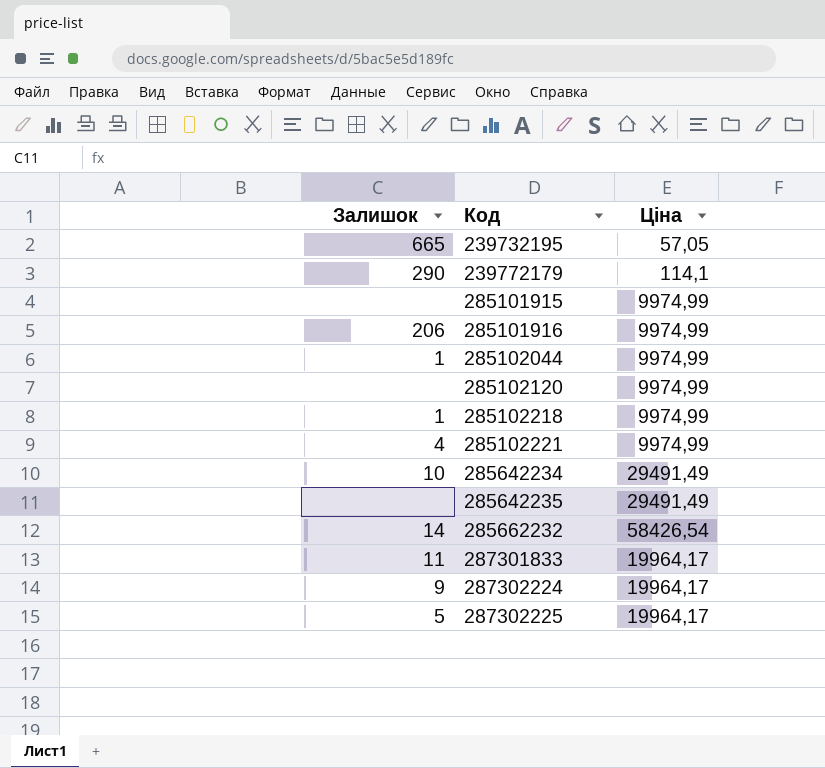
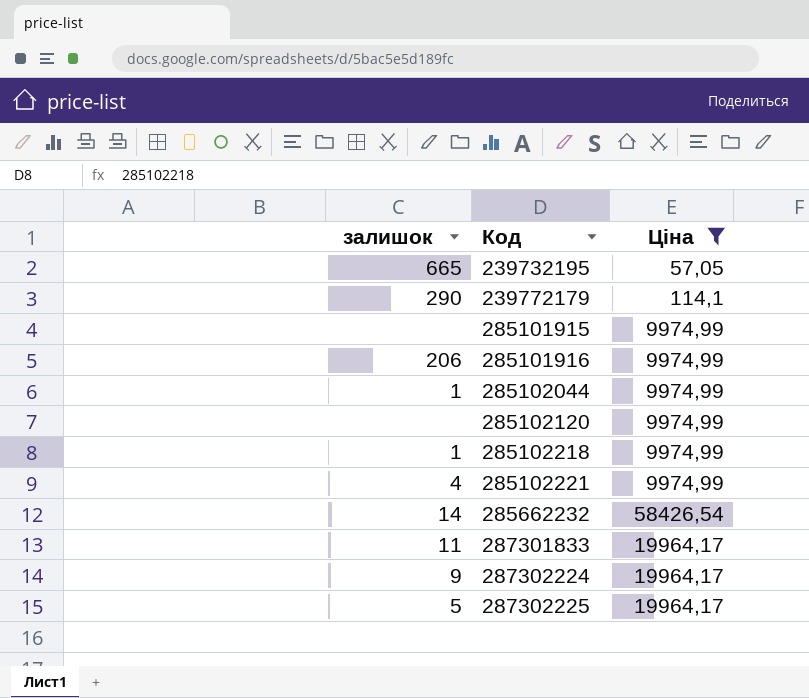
filter: none -> Ціна != 29491,49
column name: Залишок -> залишок

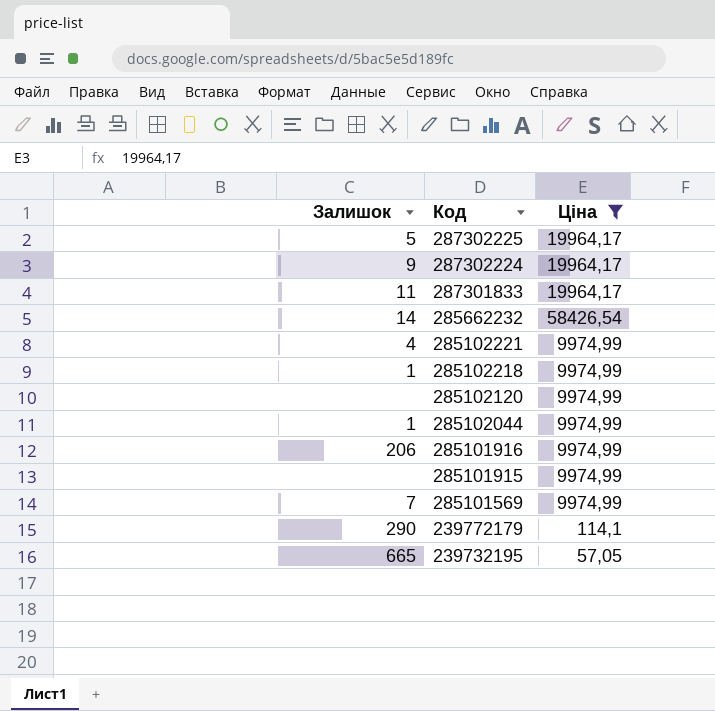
row order: Код ascending -> Код descending
column name: залишок -> Залишок
row 285101569: none -> 7 | 9974,99

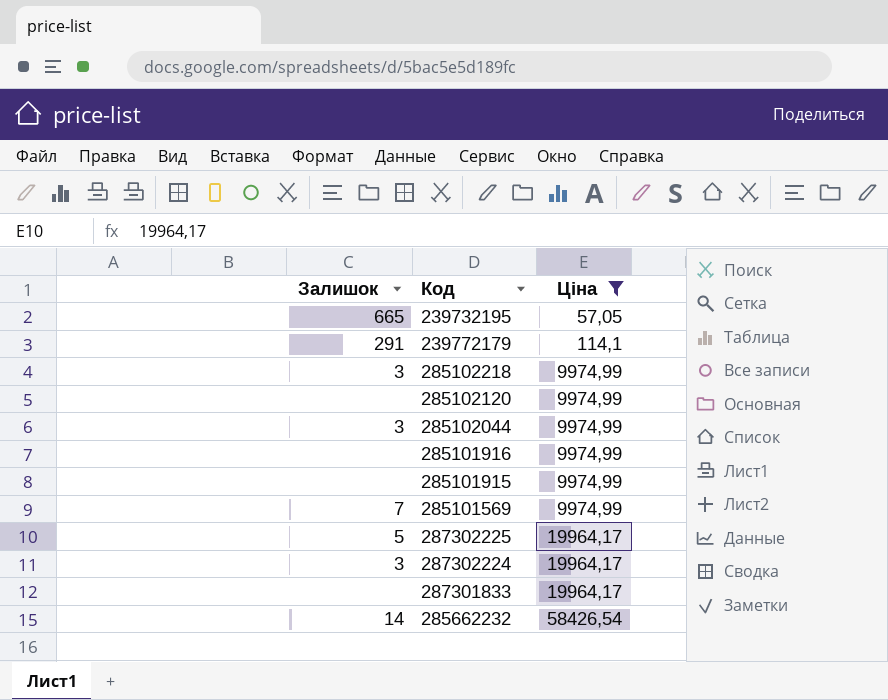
row order: Код descending -> Ціна ascending
row 285102221: 4 | 9974,99 -> none
239772179 | Залишок: 290 -> 291
285102218 | Залишок: 1 -> 3
285102044 | Залишок: 1 -> 3
285101916 | Залишок: 206 -> none
287302224 | Залишок: 9 -> 3
287301833 | Залишок: 11 -> none

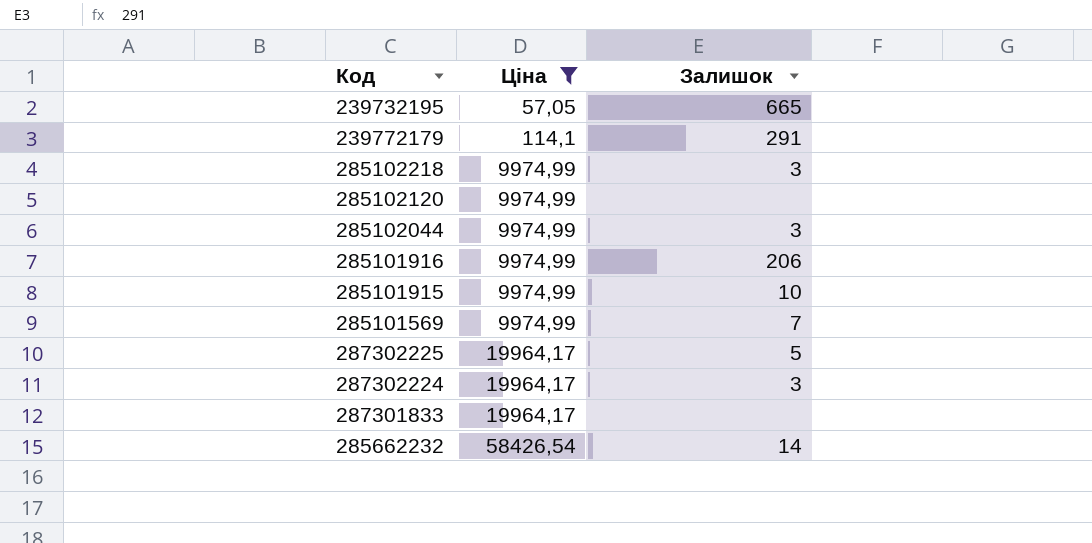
column Залишок | position: 1 -> 3
285101916 | Залишок: none -> 206
285101915 | Залишок: none -> 10

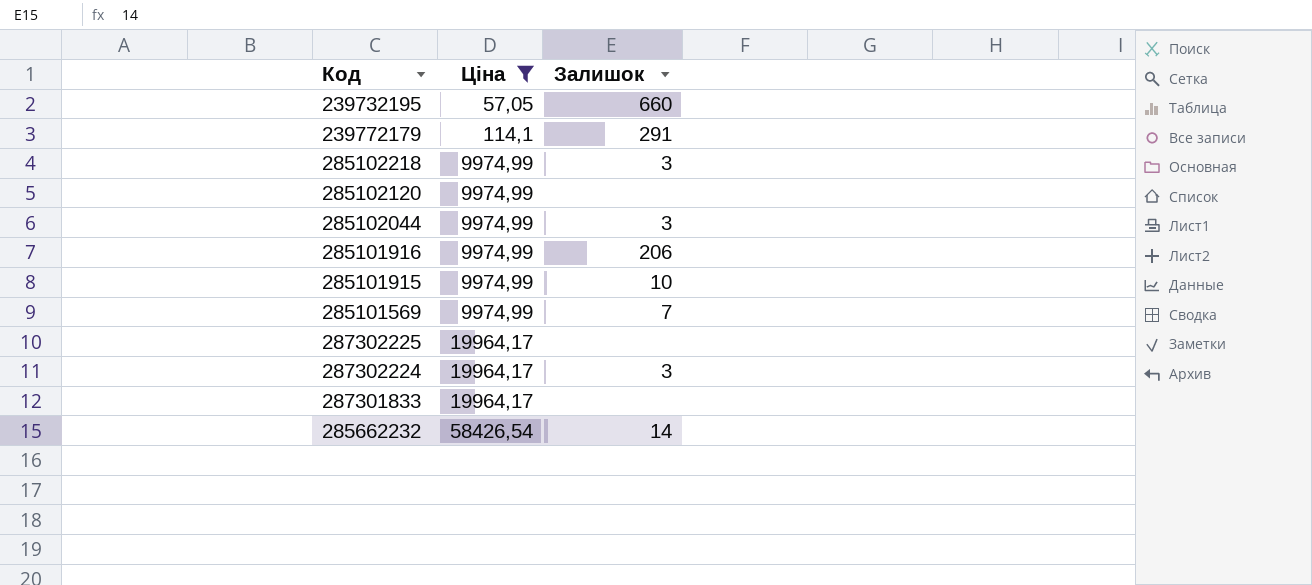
239732195 | Залишок: 665 -> 660
287302225 | Залишок: 5 -> none

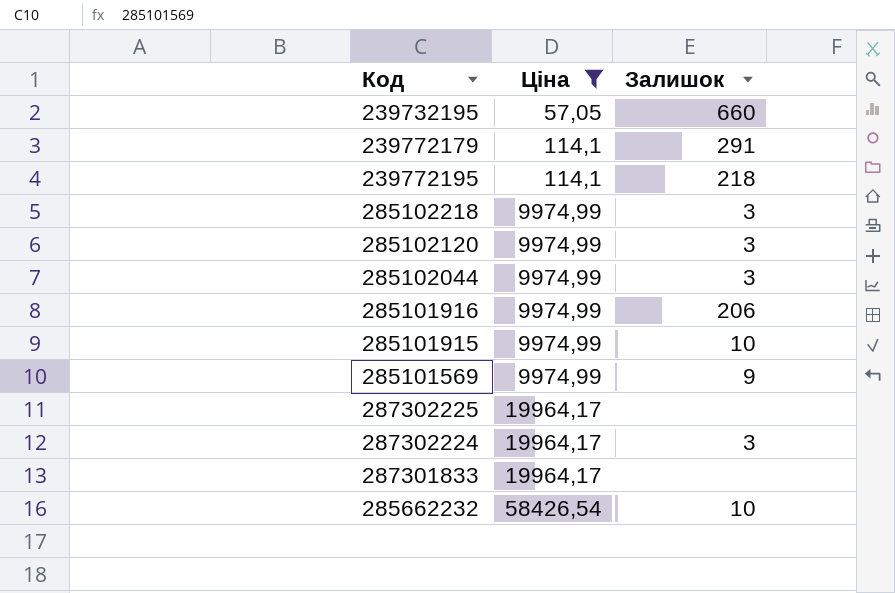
row 239772195: none -> 114,1 | 218
285102120 | Залишок: none -> 3
285101569 | Залишок: 7 -> 9
285662232 | Залишок: 14 -> 10

